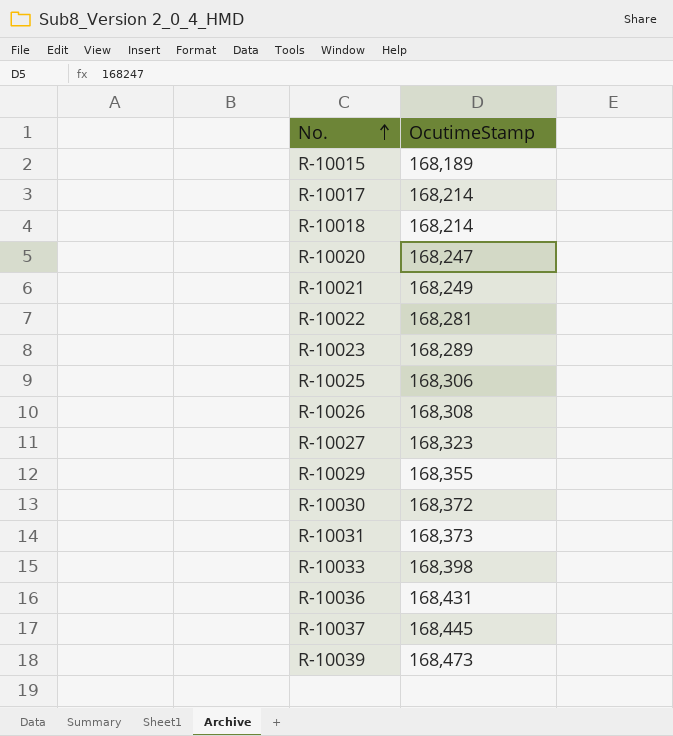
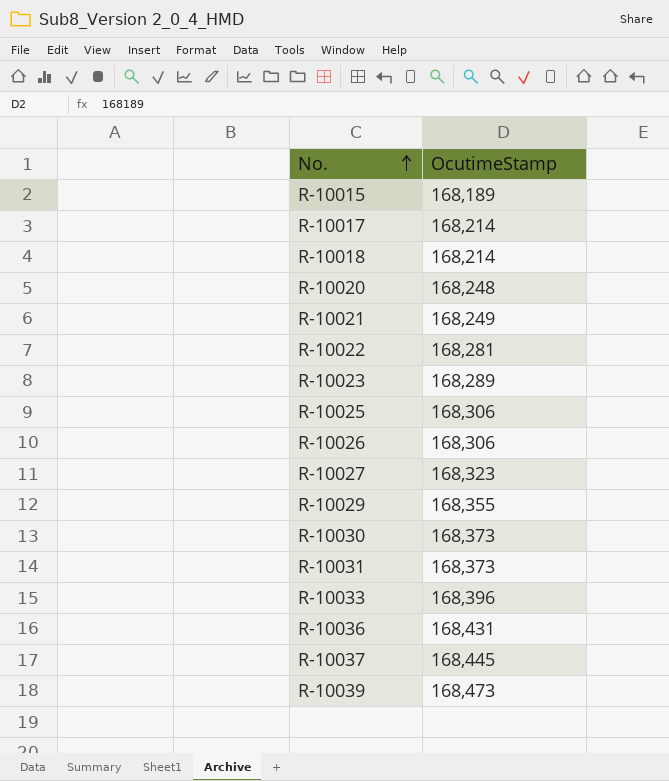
R-10020 | OcutimeStamp: 168,247 -> 168,248
R-10026 | OcutimeStamp: 168,308 -> 168,306
R-10030 | OcutimeStamp: 168,372 -> 168,373
R-10033 | OcutimeStamp: 168,398 -> 168,396

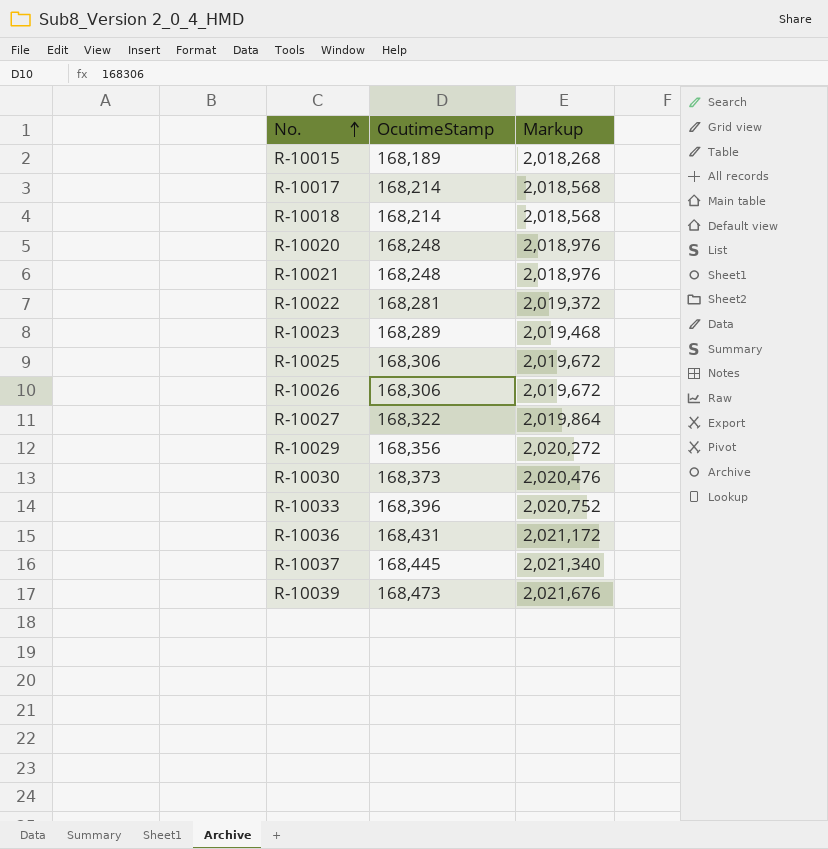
column Markup | formula: none -> [OcutimeStamp] * 12
row R-10031: 168,373 -> none
R-10021 | OcutimeStamp: 168,249 -> 168,248
R-10027 | OcutimeStamp: 168,323 -> 168,322
R-10029 | OcutimeStamp: 168,355 -> 168,356

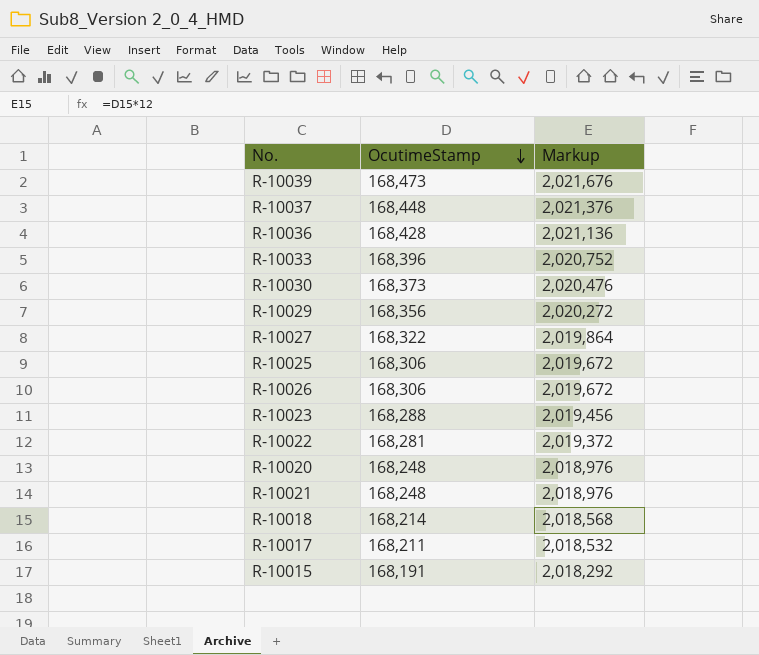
row order: No. ascending -> OcutimeStamp descending
R-10037 | OcutimeStamp: 168,445 -> 168,448
R-10037 | Markup: 2,021,340 -> 2,021,376
R-10036 | OcutimeStamp: 168,431 -> 168,428
R-10036 | Markup: 2,021,172 -> 2,021,136
R-10023 | OcutimeStamp: 168,289 -> 168,288
R-10023 | Markup: 2,019,468 -> 2,019,456
R-10017 | OcutimeStamp: 168,214 -> 168,211
R-10017 | Markup: 2,018,568 -> 2,018,532
R-10015 | OcutimeStamp: 168,189 -> 168,191
R-10015 | Markup: 2,018,268 -> 2,018,292

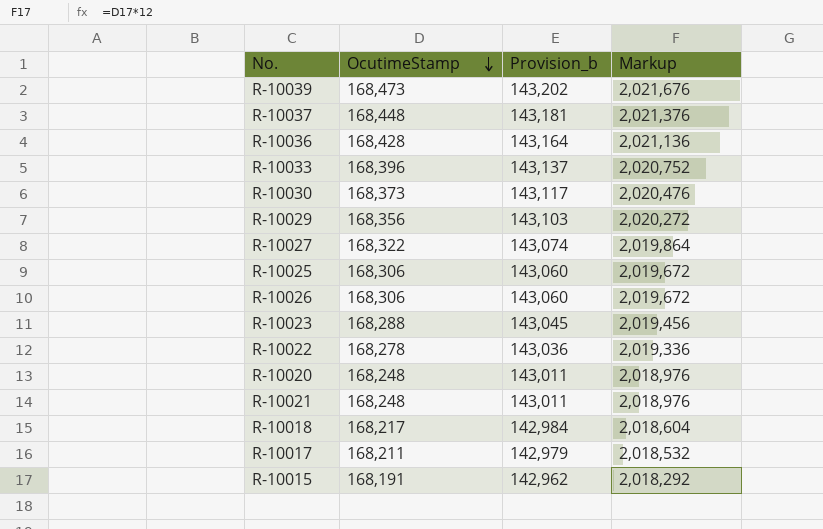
column Provision_b | formula: none -> [OcutimeStamp] * 0.85
R-10022 | OcutimeStamp: 168,281 -> 168,278
R-10022 | Markup: 2,019,372 -> 2,019,336
R-10018 | OcutimeStamp: 168,214 -> 168,217
R-10018 | Markup: 2,018,568 -> 2,018,604

